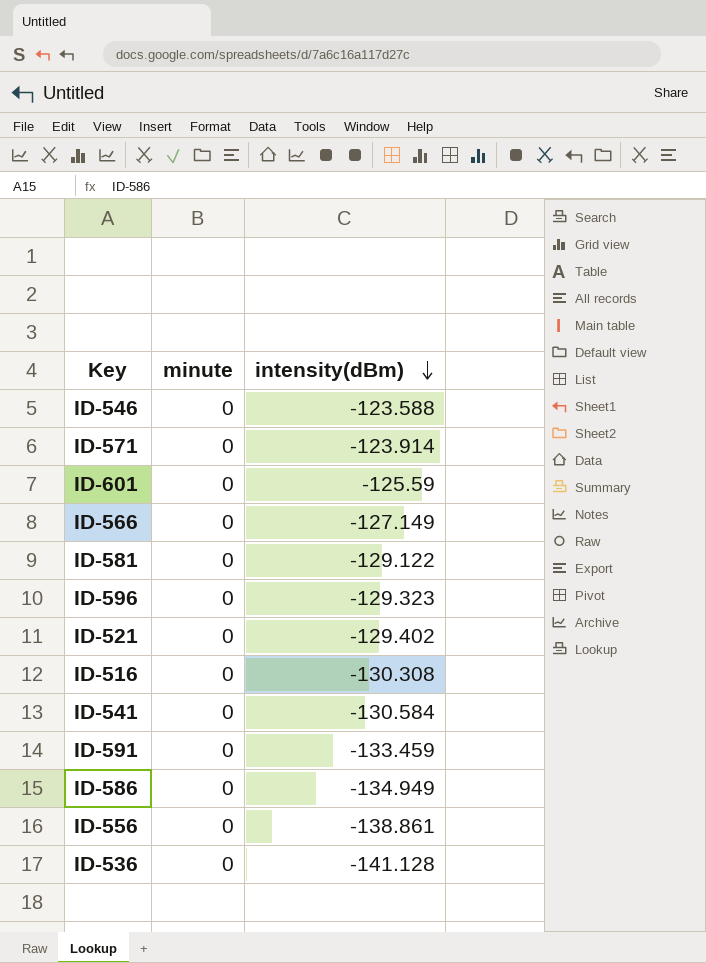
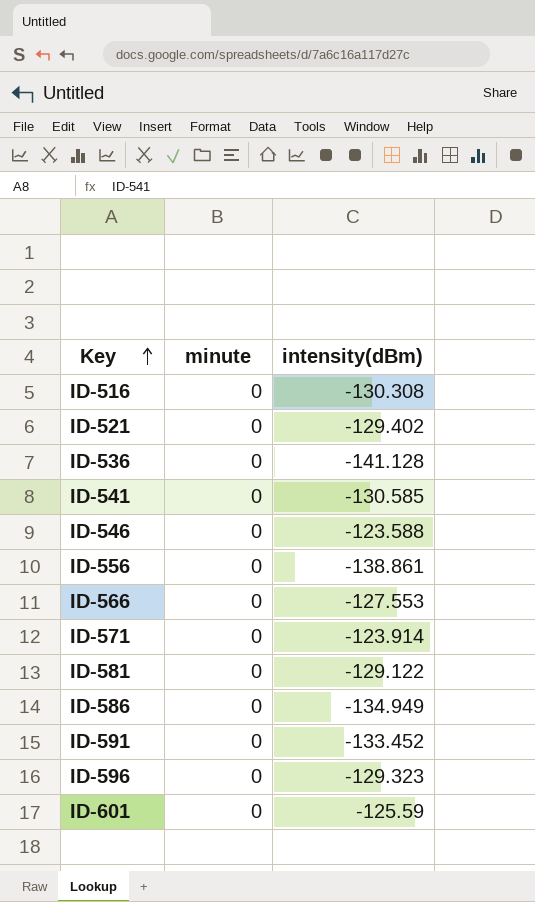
row order: intensity(dBm) descending -> Key ascending
ID-541 | intensity(dBm): -130.584 -> -130.585
ID-566 | intensity(dBm): -127.149 -> -127.553
ID-591 | intensity(dBm): -133.459 -> -133.452

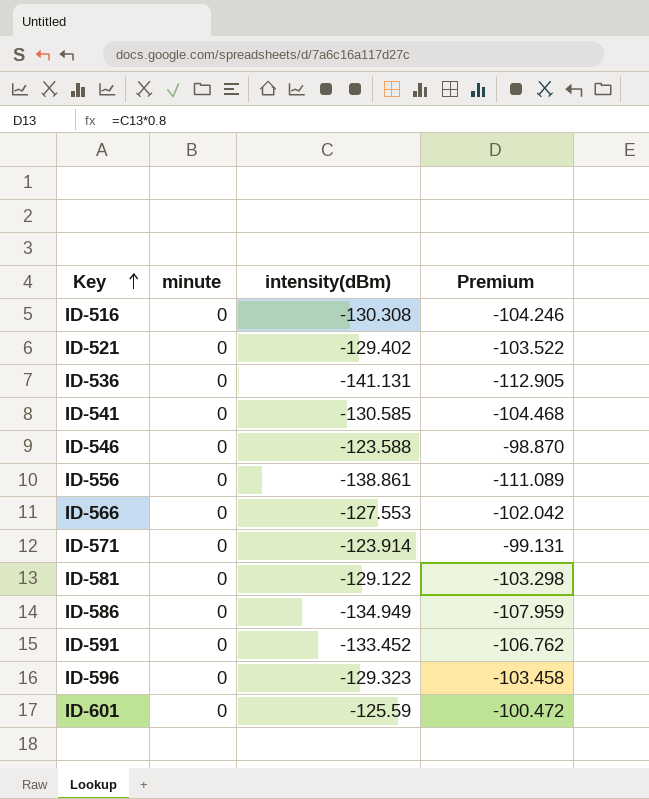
column Premium | formula: none -> [intensity(dBm)] * 0.8
ID-536 | intensity(dBm): -141.128 -> -141.131

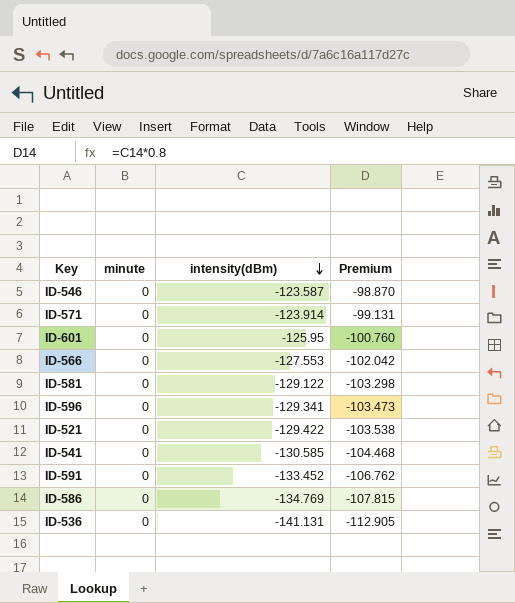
row order: Key ascending -> intensity(dBm) descending
row ID-516: 0 | -130.308 | -104.246 -> none
row ID-556: 0 | -138.861 | -111.089 -> none
ID-546 | intensity(dBm): -123.588 -> -123.587
ID-601 | intensity(dBm): -125.59 -> -125.95
ID-601 | Premium: -100.472 -> -100.760
ID-596 | intensity(dBm): -129.323 -> -129.341
ID-596 | Premium: -103.458 -> -103.473
ID-521 | intensity(dBm): -129.402 -> -129.422
ID-521 | Premium: -103.522 -> -103.538
ID-586 | intensity(dBm): -134.949 -> -134.769
ID-586 | Premium: -107.959 -> -107.815

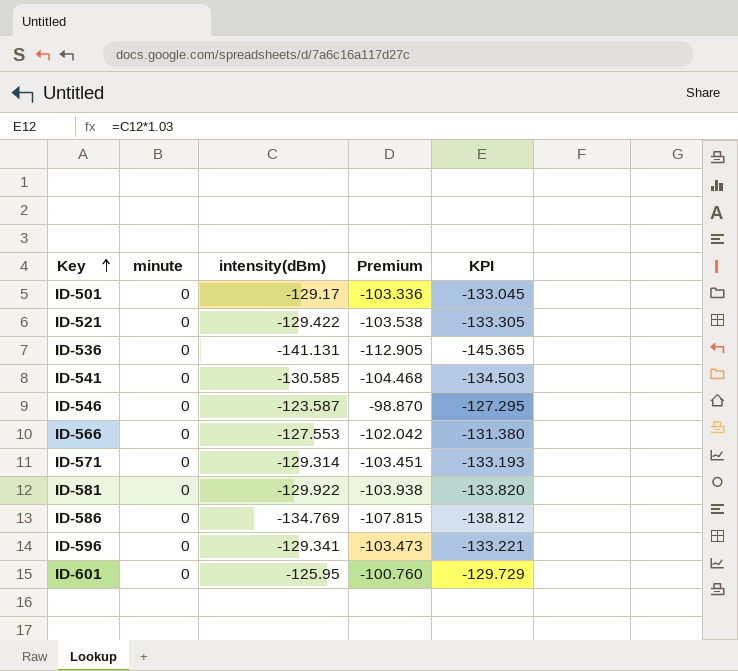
row order: intensity(dBm) descending -> Key ascending
column KPI | formula: none -> [intensity(dBm)] * 1.03
row ID-591: 0 | -133.452 | -106.762 -> none
row ID-501: none -> 0 | -129.17 | -103.336 | -133.045
ID-571 | intensity(dBm): -123.914 -> -129.314
ID-571 | Premium: -99.131 -> -103.451
ID-581 | intensity(dBm): -129.122 -> -129.922
ID-581 | Premium: -103.298 -> -103.938

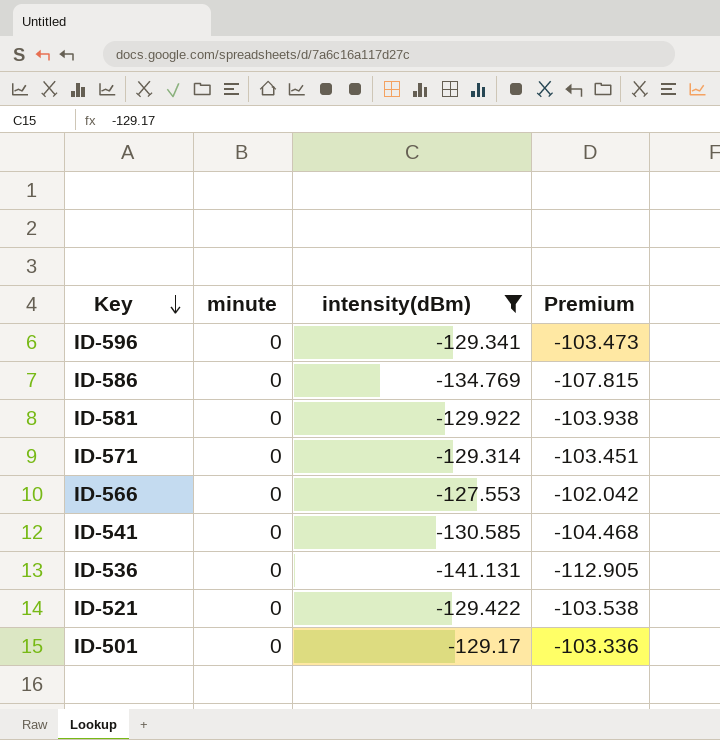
filter: none -> intensity(dBm) <= -127.553
row order: Key ascending -> Key descending
column KPI | formula: [intensity(dBm)] * 1.03 -> none

